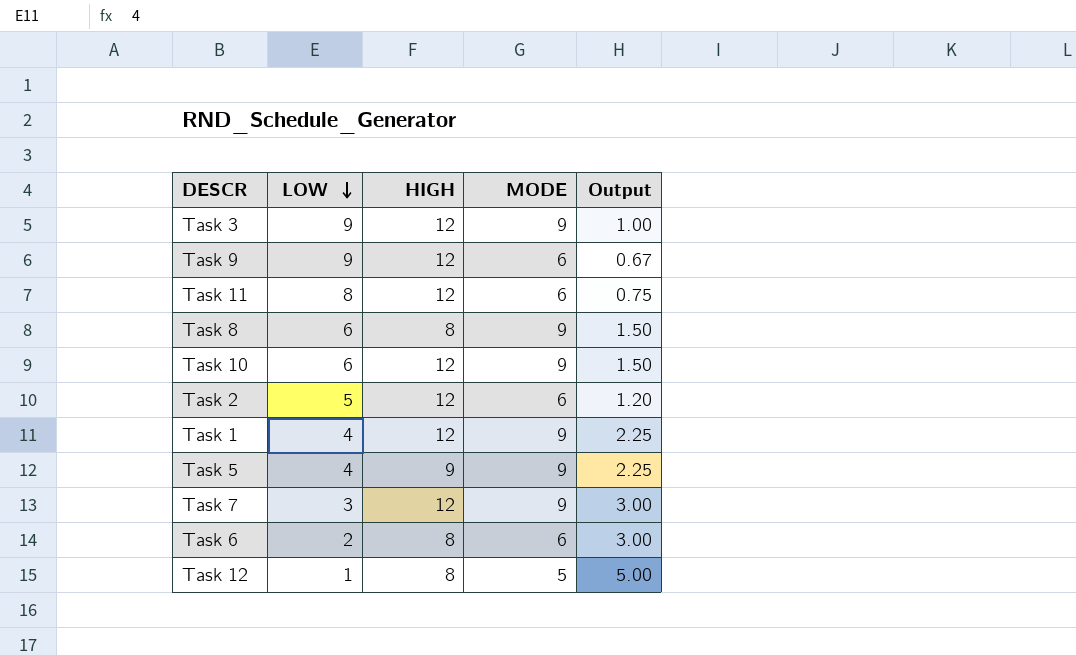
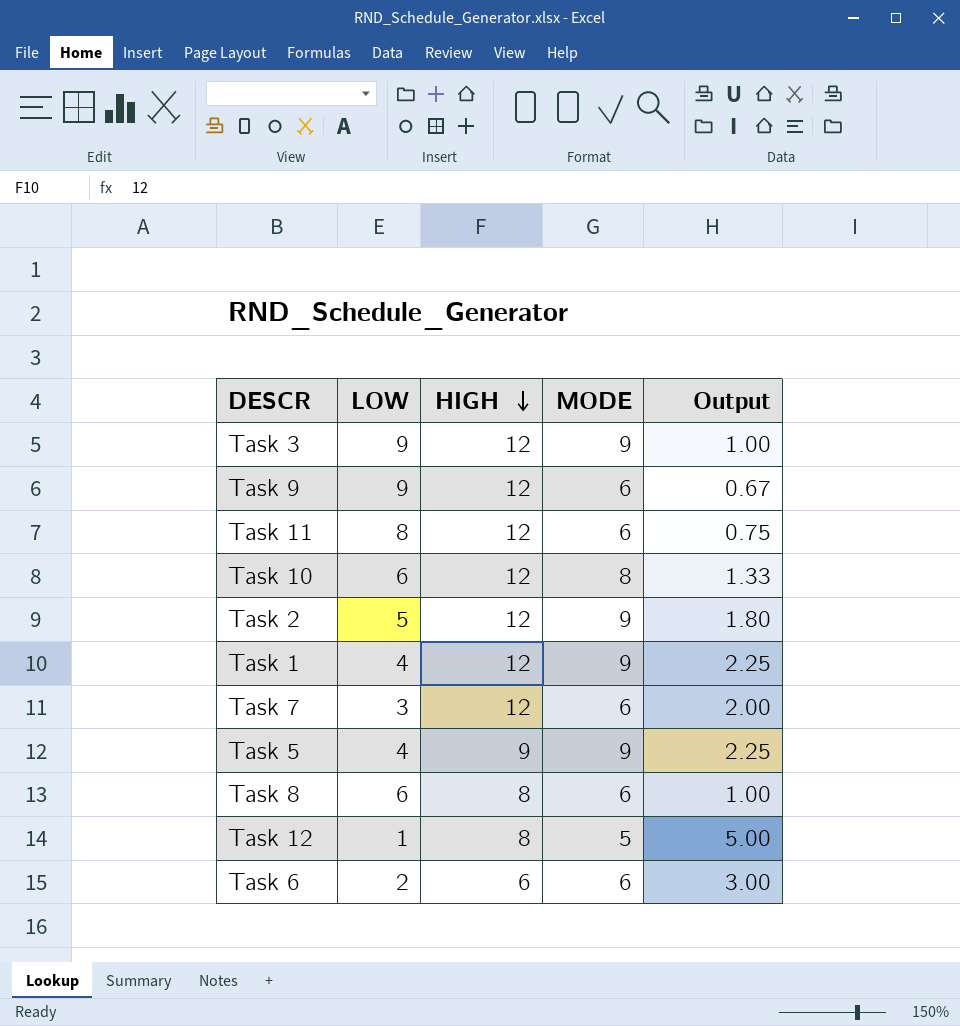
row order: LOW descending -> HIGH descending
Task 10 | MODE: 9 -> 8
Task 10 | Output: 1.50 -> 1.33
Task 2 | MODE: 6 -> 9
Task 2 | Output: 1.20 -> 1.80
Task 7 | MODE: 9 -> 6
Task 7 | Output: 3.00 -> 2.00
Task 8 | MODE: 9 -> 6
Task 8 | Output: 1.50 -> 1.00
Task 6 | HIGH: 8 -> 6

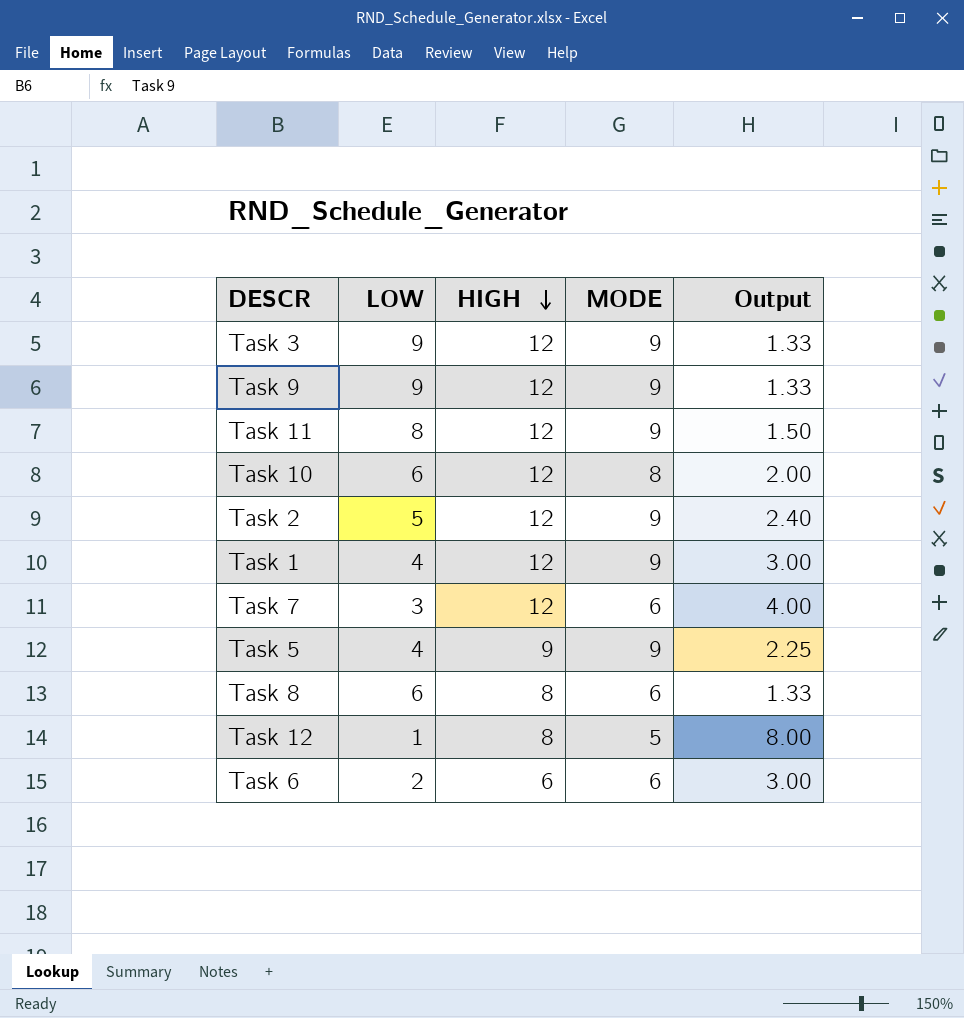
column Output | formula: [MODE] / [LOW] -> [HIGH] / [LOW]
Task 9 | MODE: 6 -> 9
Task 11 | MODE: 6 -> 9

